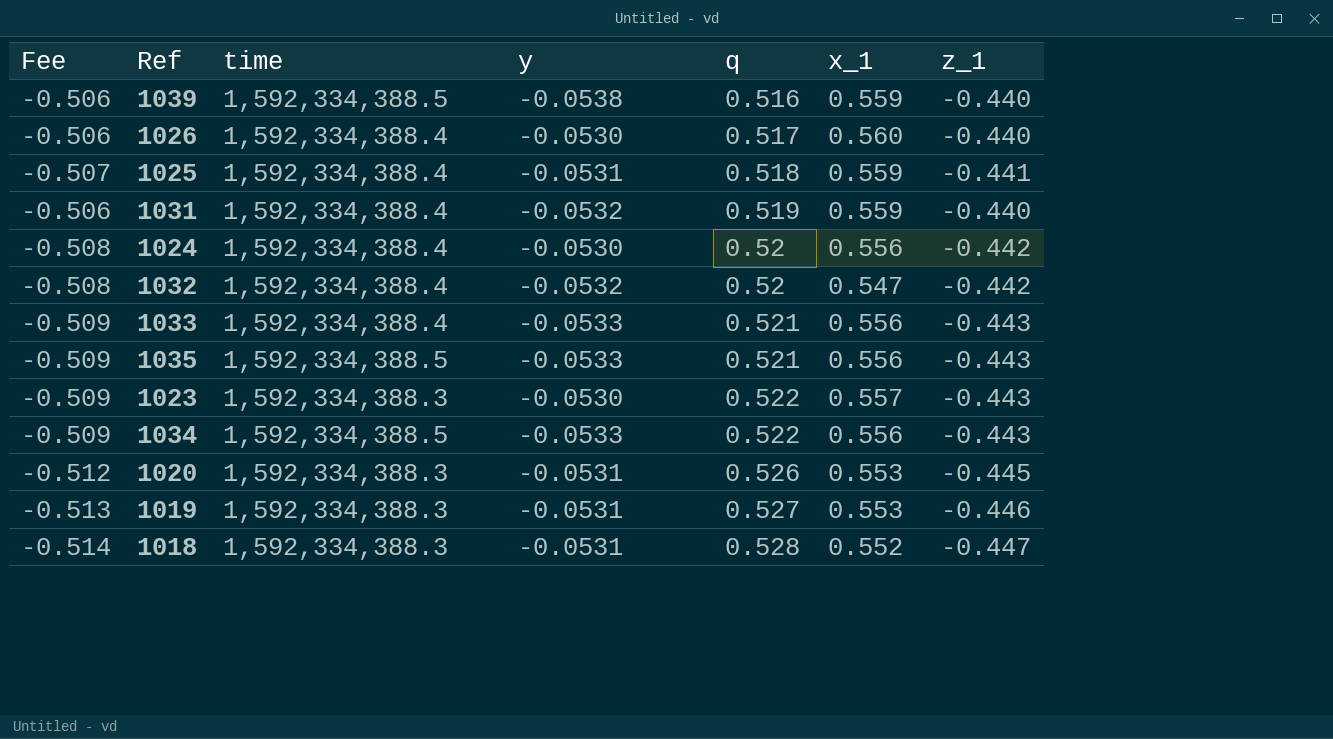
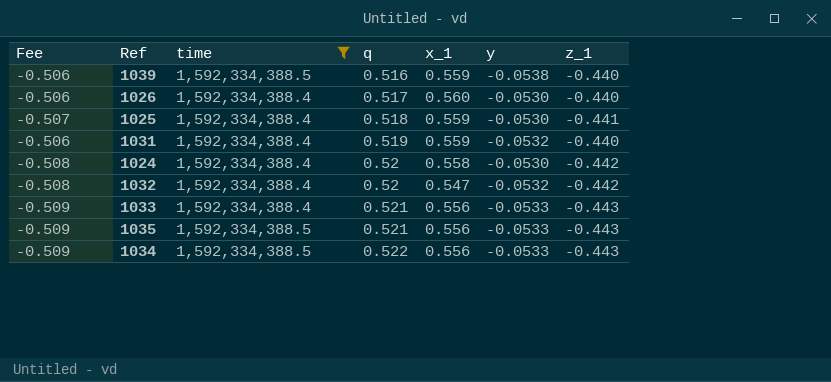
filter: none -> time != 1,592,334,388.3
column y | position: 4 -> 6
1025 | y: -0.0531 -> -0.0530
1024 | x_1: 0.556 -> 0.558

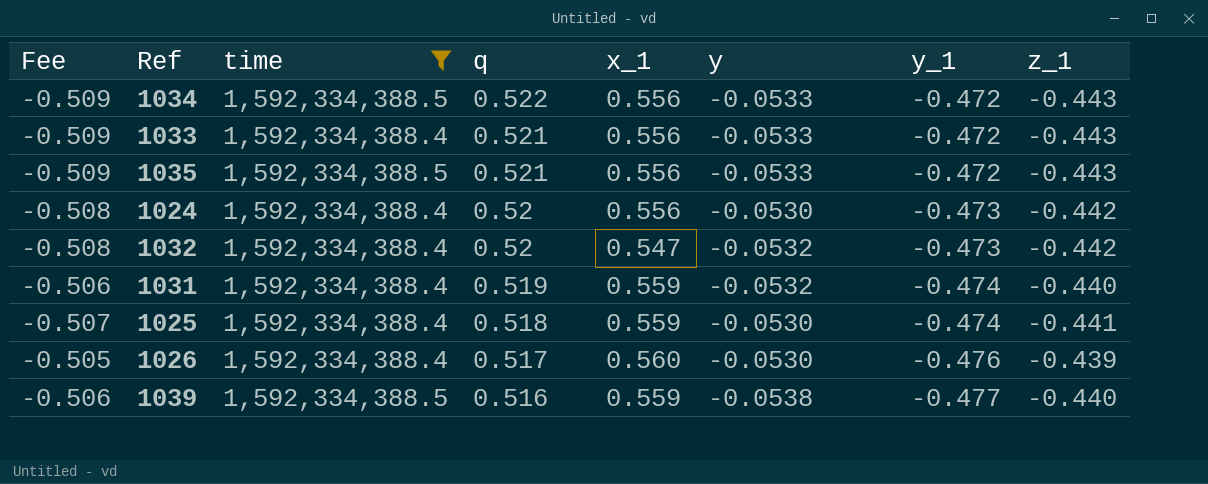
row order: q ascending -> q descending
column y_1 | position: none -> 7
1024 | x_1: 0.558 -> 0.556
1026 | Fee: -0.506 -> -0.505
1026 | z_1: -0.440 -> -0.439

